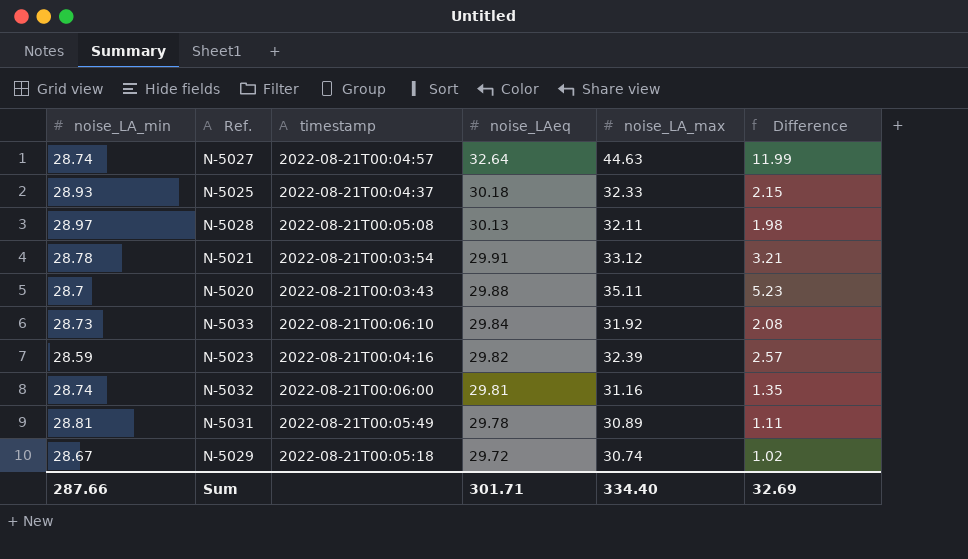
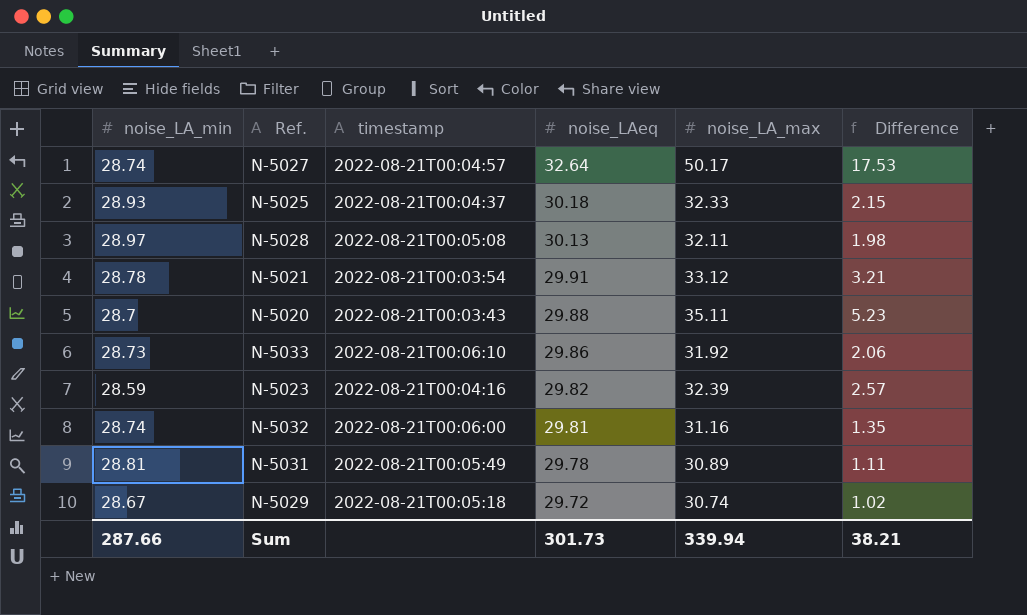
N-5027 | noise_LA_max: 44.63 -> 50.17
N-5027 | Difference: 11.99 -> 17.53
N-5033 | noise_LAeq: 29.84 -> 29.86
N-5033 | Difference: 2.08 -> 2.06
Sum | noise_LAeq: 301.71 -> 301.73
Sum | noise_LA_max: 334.40 -> 339.94
Sum | Difference: 32.69 -> 38.21

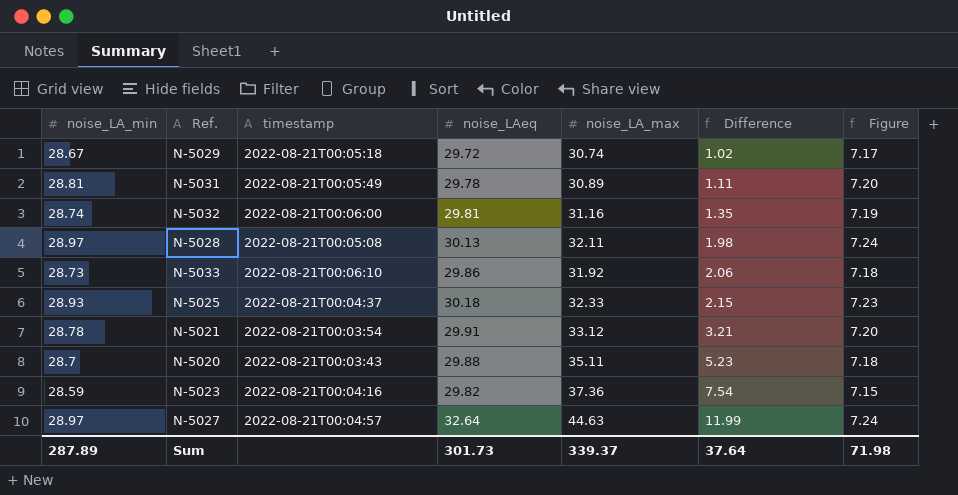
row order: noise_LAeq descending -> Difference ascending
column Figure | formula: none -> [noise_LA_min] * 0.25
N-5023 | noise_LA_max: 32.39 -> 37.36
N-5023 | Difference: 2.57 -> 7.54
N-5027 | noise_LA_min: 28.74 -> 28.97
N-5027 | noise_LA_max: 50.17 -> 44.63
N-5027 | Difference: 17.53 -> 11.99
Sum | noise_LA_min: 287.66 -> 287.89
Sum | noise_LA_max: 339.94 -> 339.37
Sum | Difference: 38.21 -> 37.64

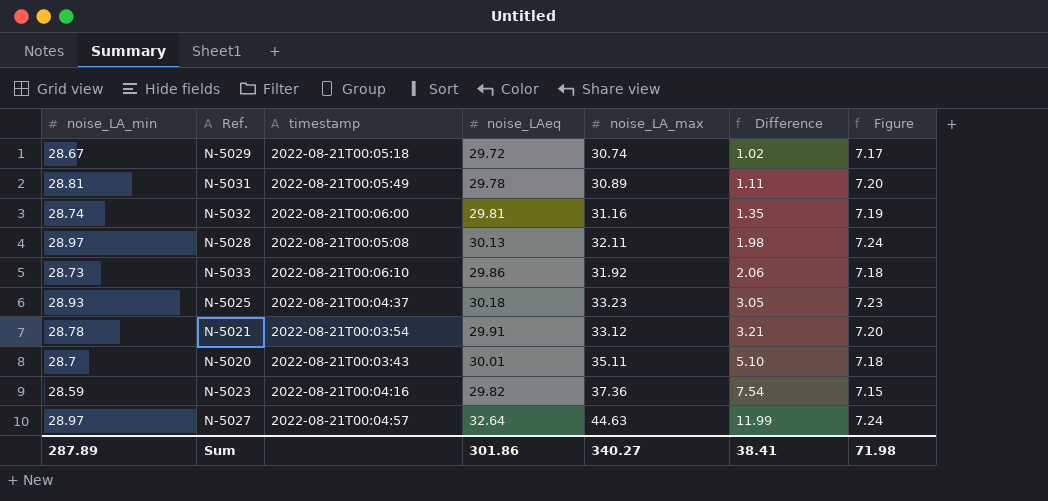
N-5025 | noise_LA_max: 32.33 -> 33.23
N-5025 | Difference: 2.15 -> 3.05
N-5020 | noise_LAeq: 29.88 -> 30.01
N-5020 | Difference: 5.23 -> 5.10
Sum | noise_LAeq: 301.73 -> 301.86
Sum | noise_LA_max: 339.37 -> 340.27
Sum | Difference: 37.64 -> 38.41

